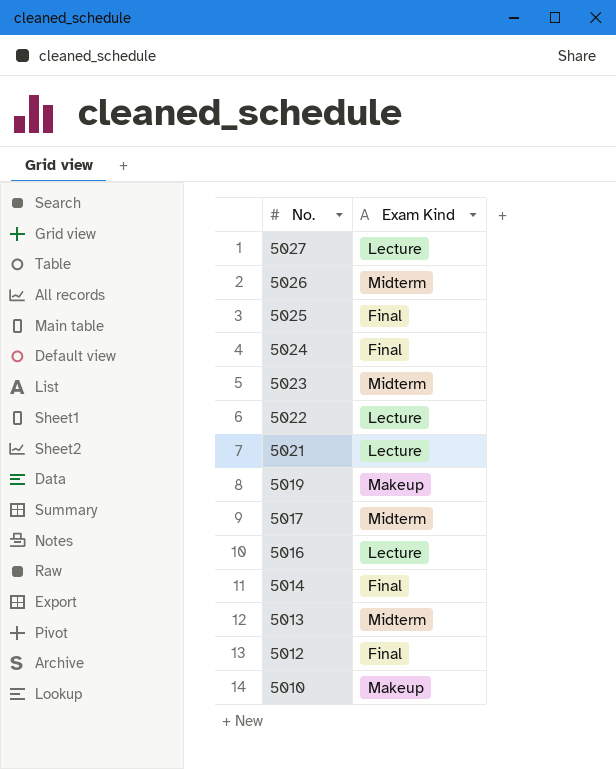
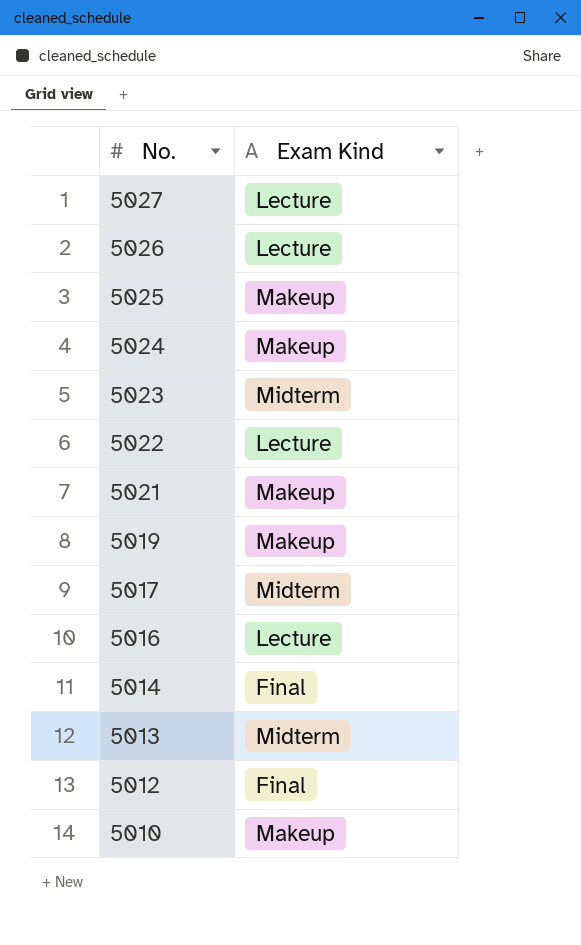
5026 | Exam Kind: Midterm -> Lecture
5025 | Exam Kind: Final -> Makeup
5024 | Exam Kind: Final -> Makeup
5021 | Exam Kind: Lecture -> Makeup

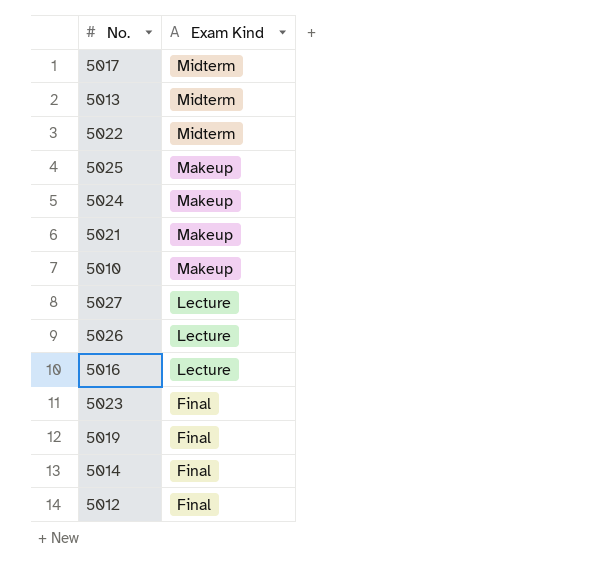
row order: No. descending -> Exam Kind descending
5022 | Exam Kind: Lecture -> Midterm
5023 | Exam Kind: Midterm -> Final
5019 | Exam Kind: Makeup -> Final

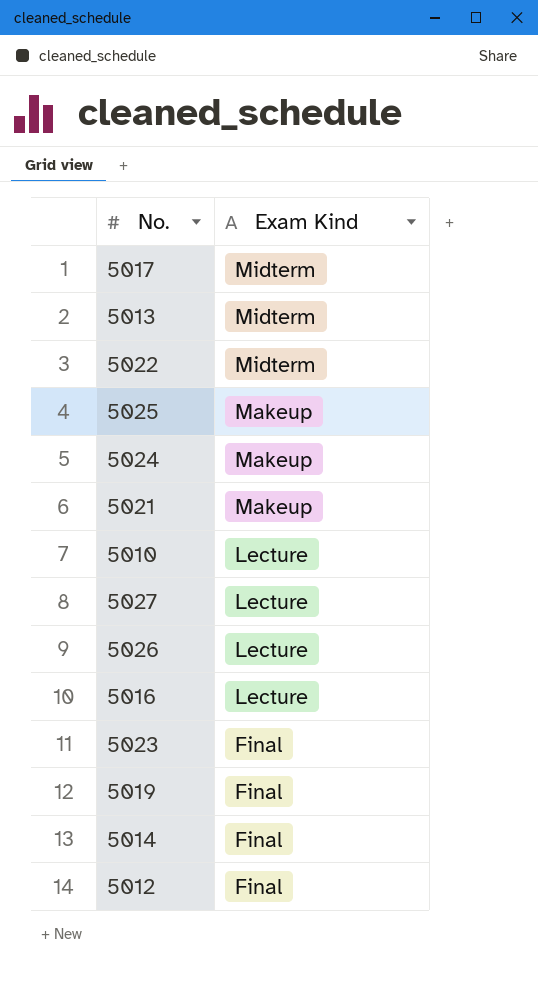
5010 | Exam Kind: Makeup -> Lecture

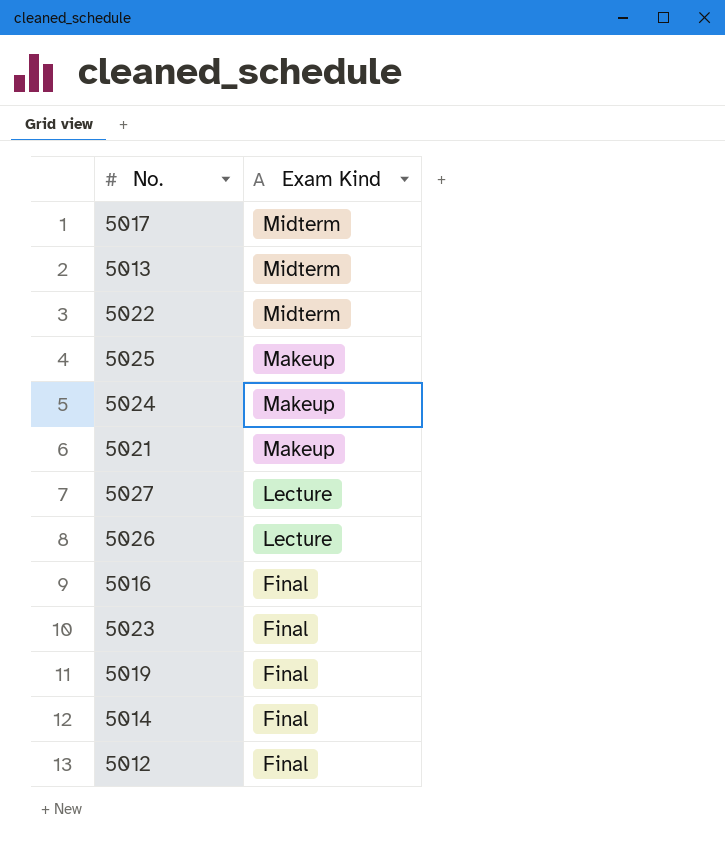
row 5010: Lecture -> none
5016 | Exam Kind: Lecture -> Final

